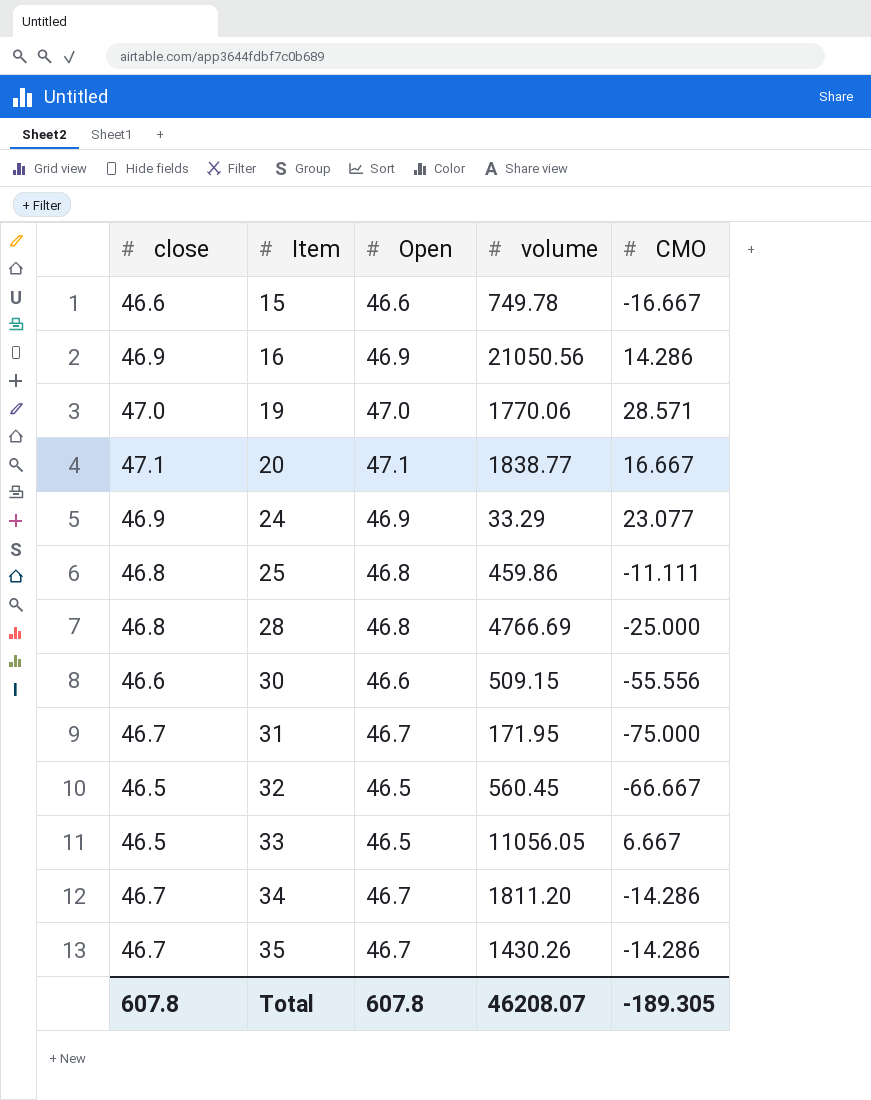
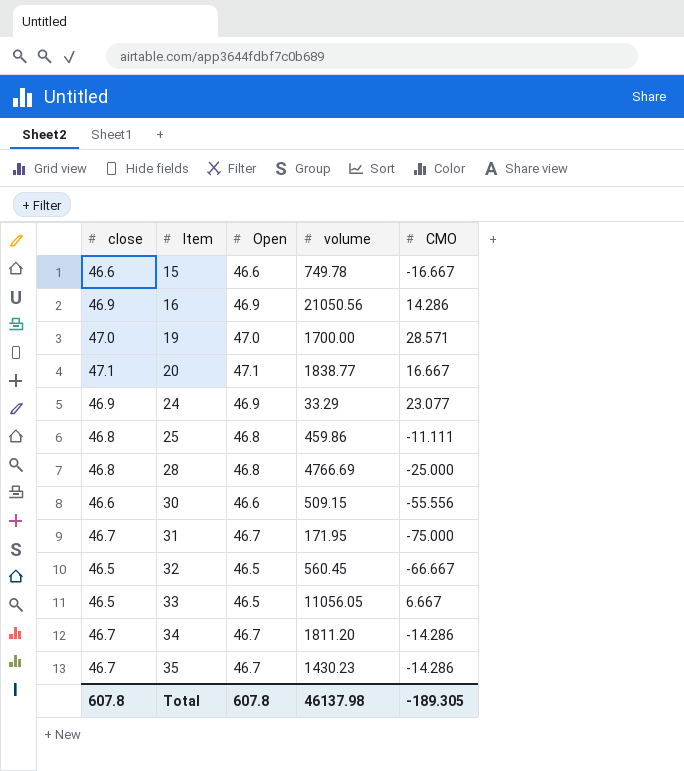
19 | volume: 1770.06 -> 1700.00
35 | volume: 1430.26 -> 1430.23
Total | volume: 46208.07 -> 46137.98

